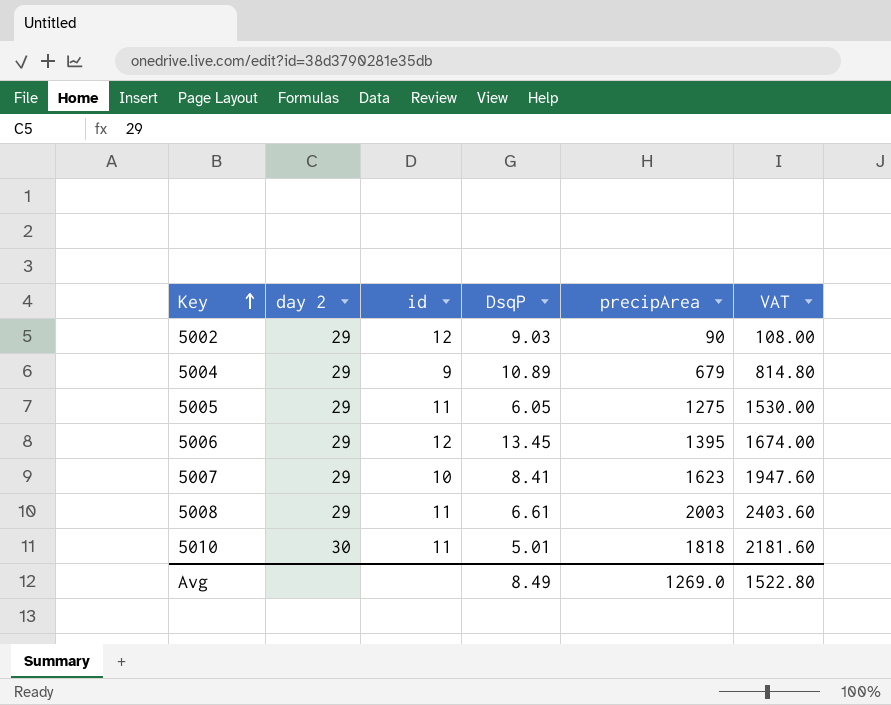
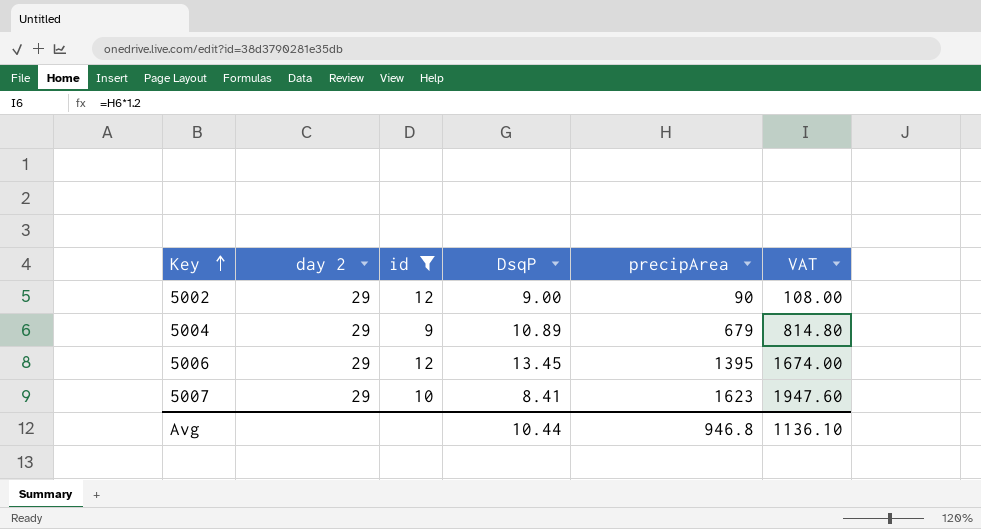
filter: none -> id != 11
5002 | DsqP: 9.03 -> 9.00
Avg | DsqP: 8.49 -> 10.44
Avg | precipArea: 1269.0 -> 946.8
Avg | VAT: 1522.80 -> 1136.10

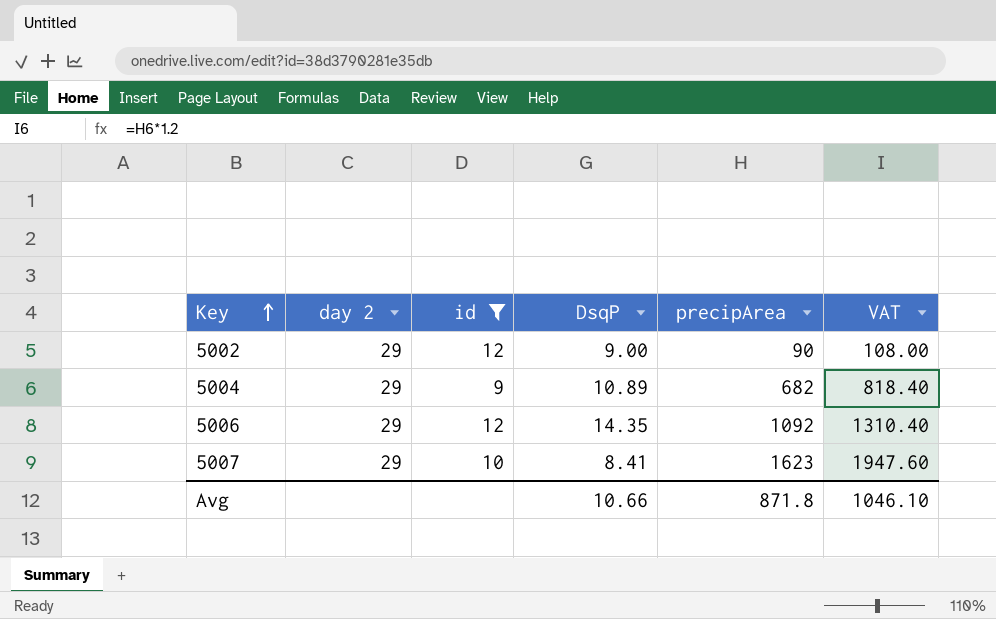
5004 | precipArea: 679 -> 682
5004 | VAT: 814.80 -> 818.40
5006 | DsqP: 13.45 -> 14.35
5006 | precipArea: 1395 -> 1092
5006 | VAT: 1674.00 -> 1310.40
Avg | DsqP: 10.44 -> 10.66
Avg | precipArea: 946.8 -> 871.8
Avg | VAT: 1136.10 -> 1046.10

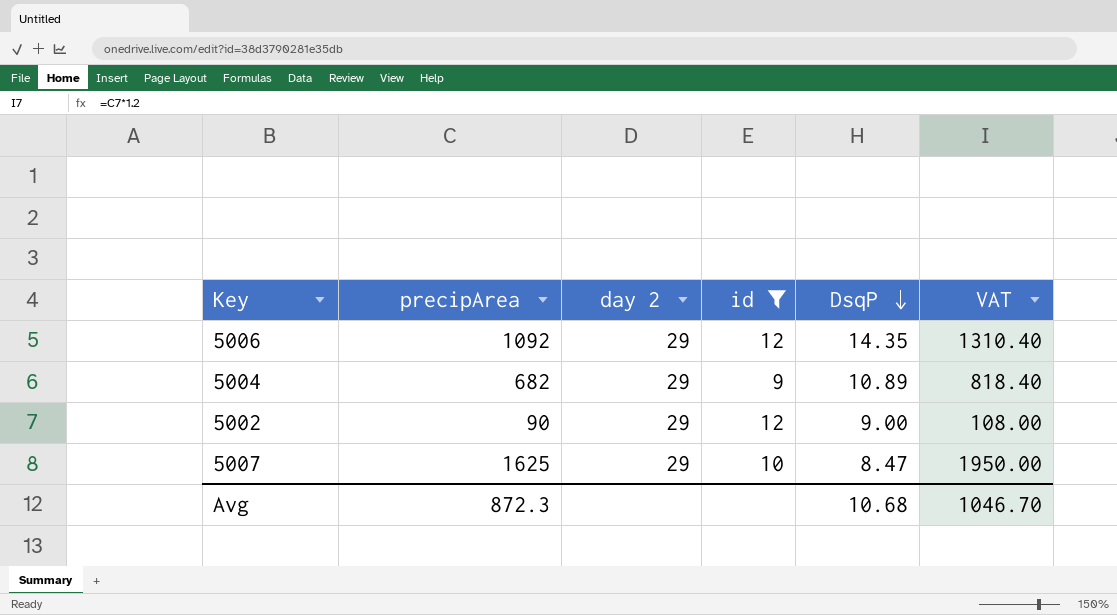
row order: Key ascending -> DsqP descending
column precipArea | position: 5 -> 2
5007 | precipArea: 1623 -> 1625
5007 | DsqP: 8.41 -> 8.47
5007 | VAT: 1947.60 -> 1950.00
Avg | precipArea: 871.8 -> 872.3
Avg | DsqP: 10.66 -> 10.68
Avg | VAT: 1046.10 -> 1046.70

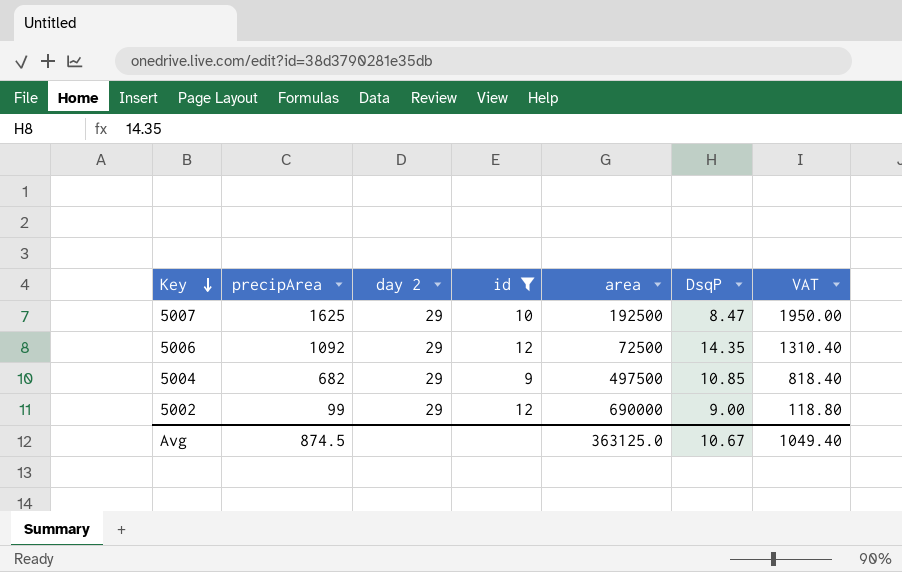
row order: DsqP descending -> Key descending
column area | position: none -> 5
5004 | DsqP: 10.89 -> 10.85
5002 | precipArea: 90 -> 99
5002 | VAT: 108.00 -> 118.80
Avg | precipArea: 872.3 -> 874.5
Avg | DsqP: 10.68 -> 10.67
Avg | VAT: 1046.70 -> 1049.40

